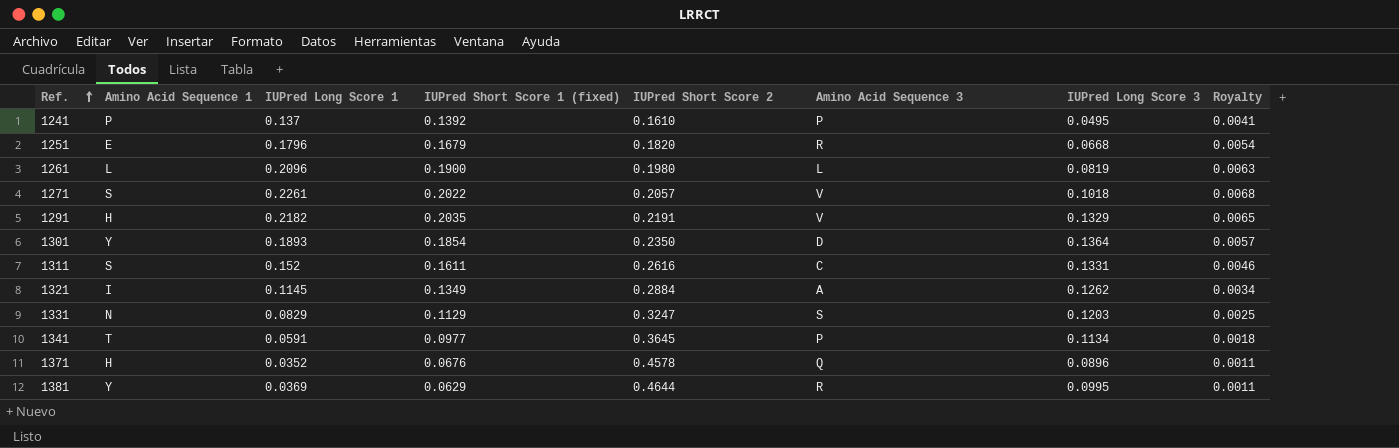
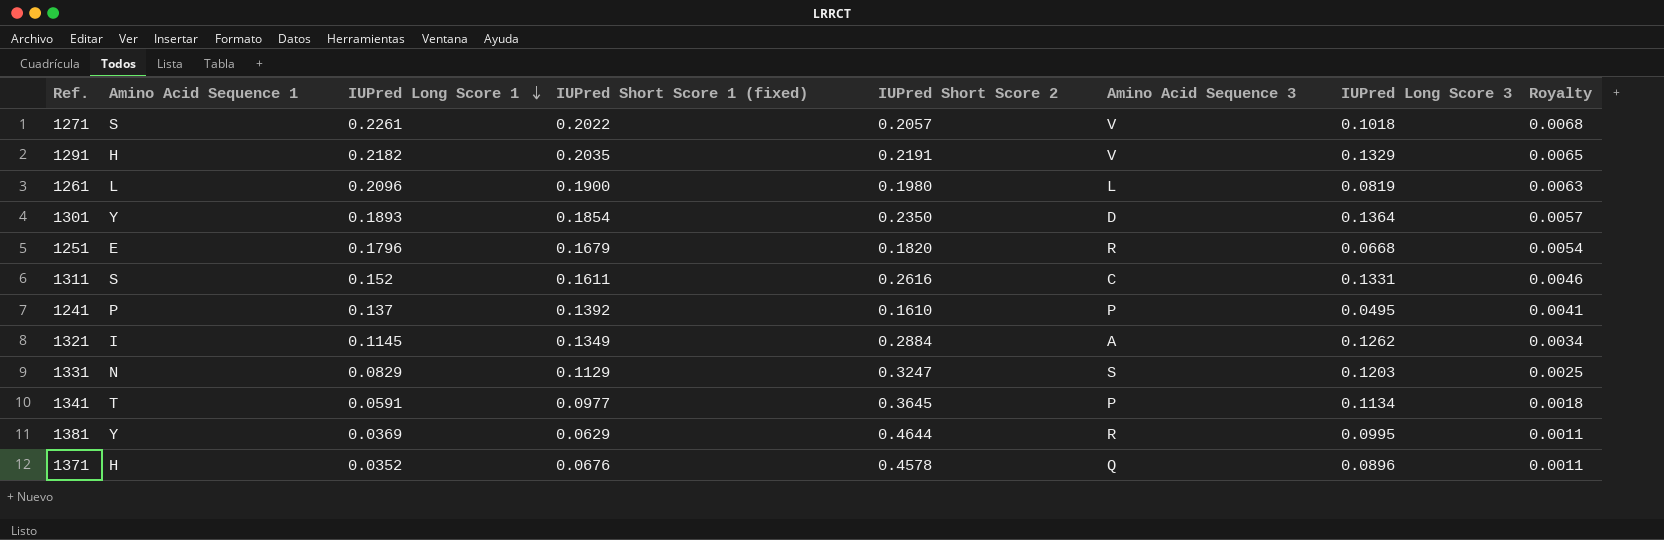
row order: Ref. ascending -> IUPred Long Score 1 descending

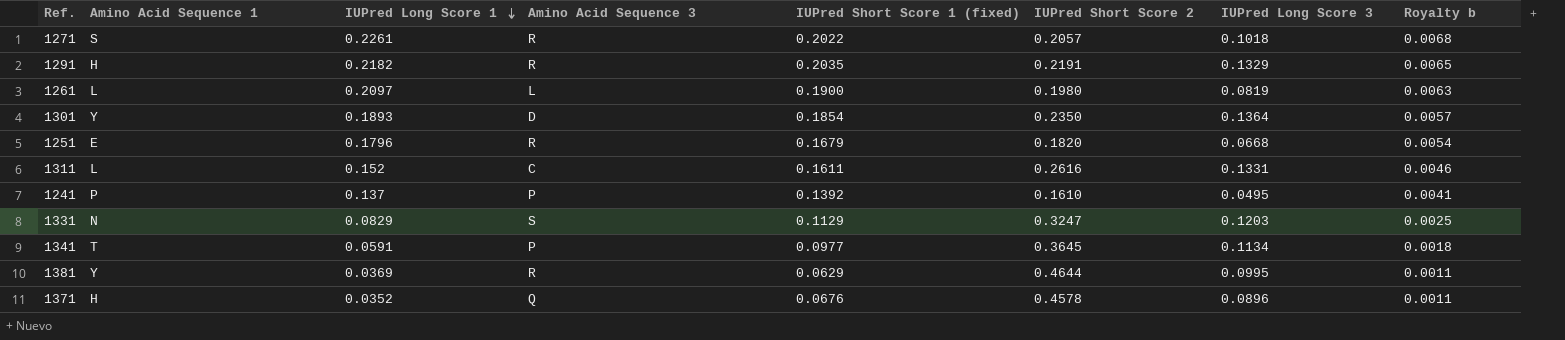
column Amino Acid Sequence 3 | position: 6 -> 4
column name: Royalty -> Royalty b
row 1321: I | 0.1145 | 0.1349 | 0.2884 | A | 0.1262 | 0.0034 -> none
1271 | Amino Acid Sequence 3: V -> R
1291 | Amino Acid Sequence 3: V -> R
1261 | IUPred Long Score 1: 0.2096 -> 0.2097
1311 | Amino Acid Sequence 1: S -> L

